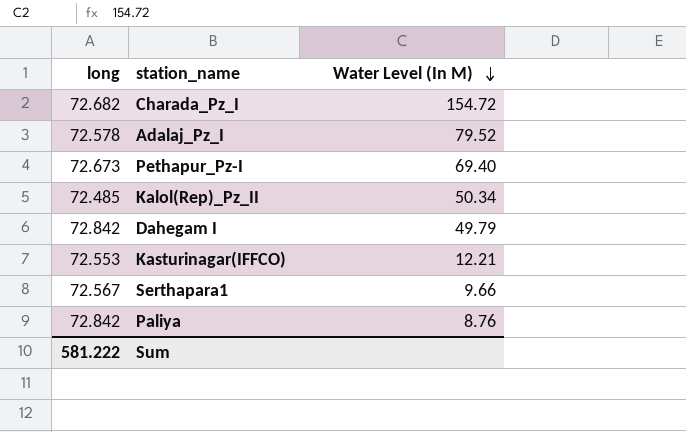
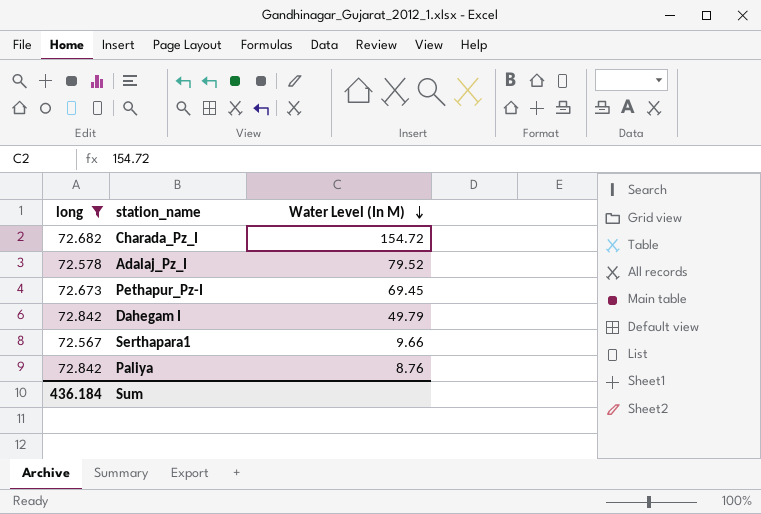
filter: none -> long >= 72.567
Pethapur_Pz-I | Water Level (In M): 69.40 -> 69.45
Sum | long: 581.222 -> 436.184

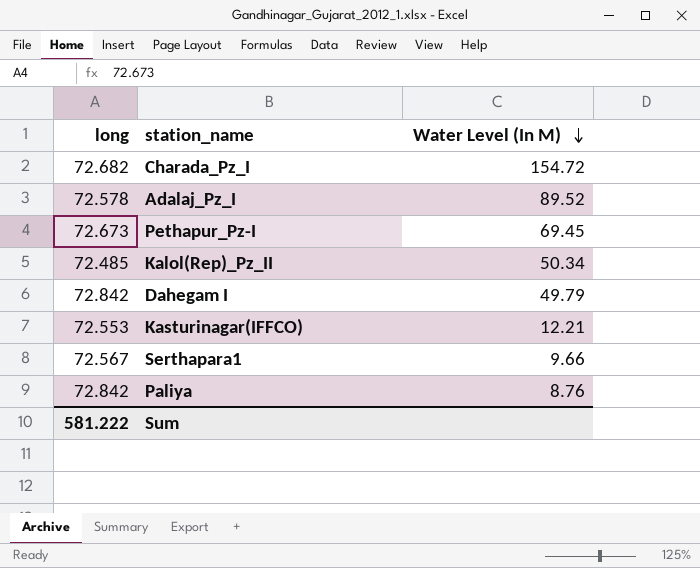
filter: long >= 72.567 -> none
Adalaj_Pz_I | Water Level (In M): 79.52 -> 89.52
Sum | long: 436.184 -> 581.222

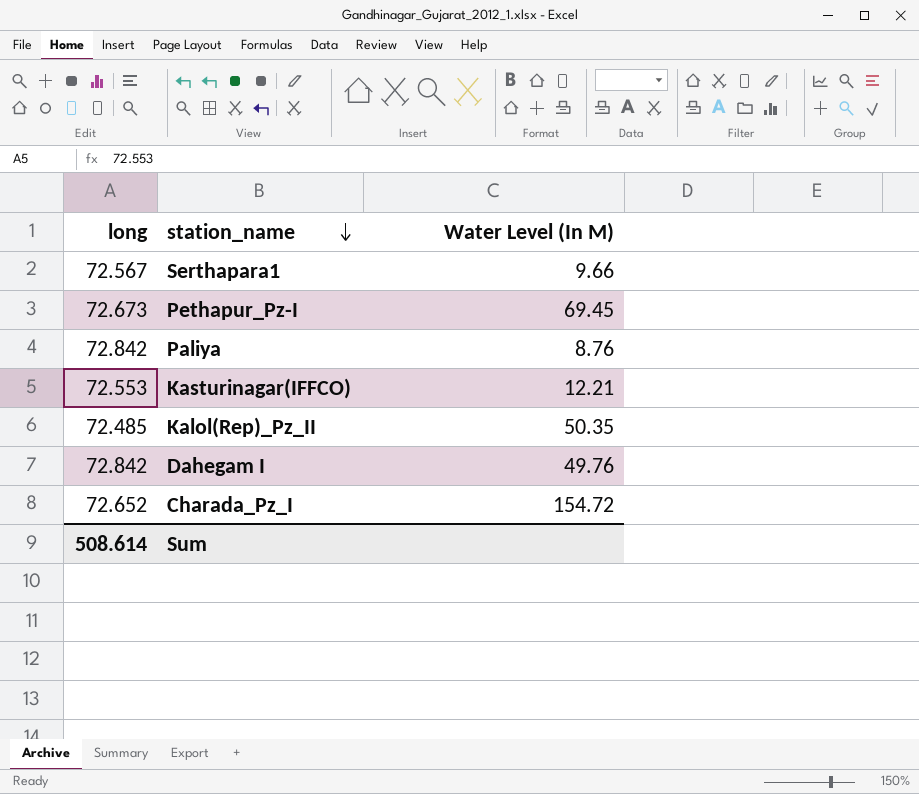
row order: Water Level (In M) descending -> station_name descending
row Adalaj_Pz_I: 72.578 | 89.52 -> none
Kalol(Rep)_Pz_II | Water Level (In M): 50.34 -> 50.35
Dahegam I | Water Level (In M): 49.79 -> 49.76
Charada_Pz_I | long: 72.682 -> 72.652
Sum | long: 581.222 -> 508.614

